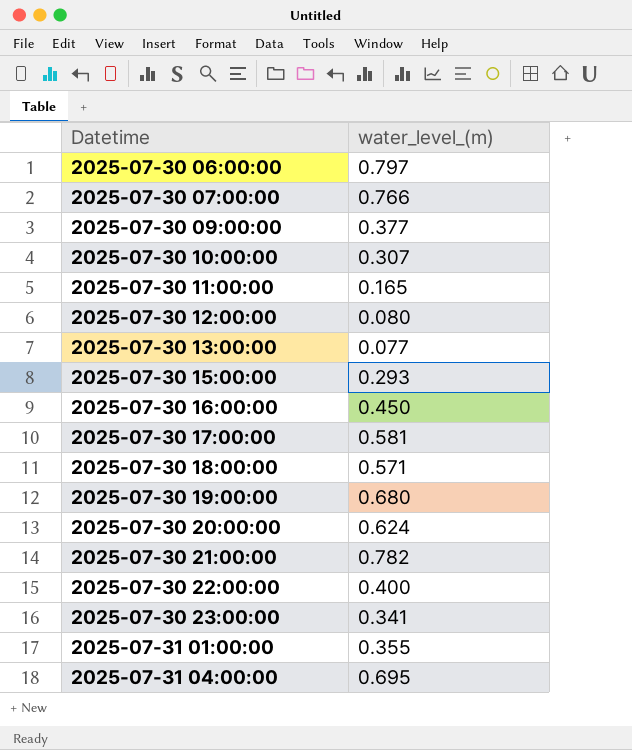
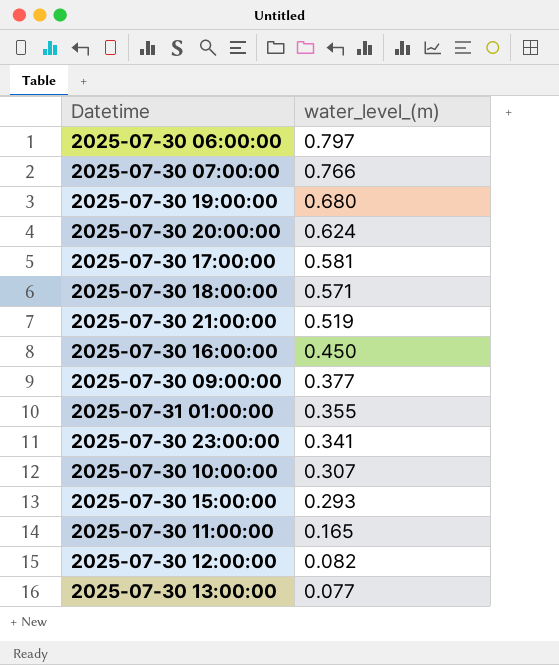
row order: Datetime ascending -> water_level_(m) descending
row 2025-07-30 22:00:00: 0.400 -> none
row 2025-07-31 04:00:00: 0.695 -> none
2025-07-30 21:00:00 | water_level_(m): 0.782 -> 0.519
2025-07-30 12:00:00 | water_level_(m): 0.080 -> 0.082

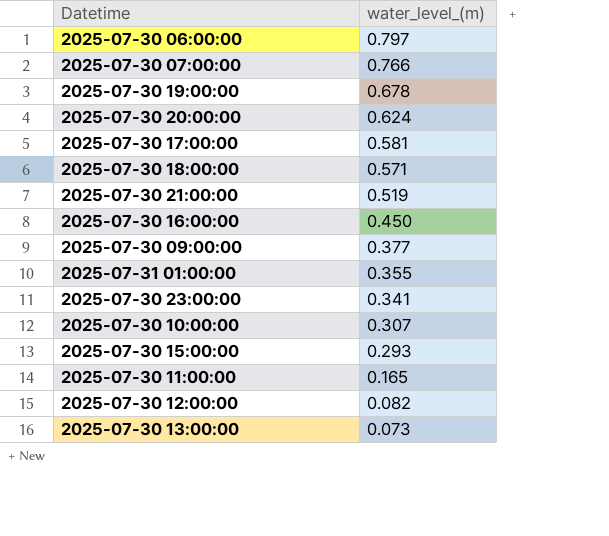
2025-07-30 19:00:00 | water_level_(m): 0.680 -> 0.678
2025-07-30 13:00:00 | water_level_(m): 0.077 -> 0.073

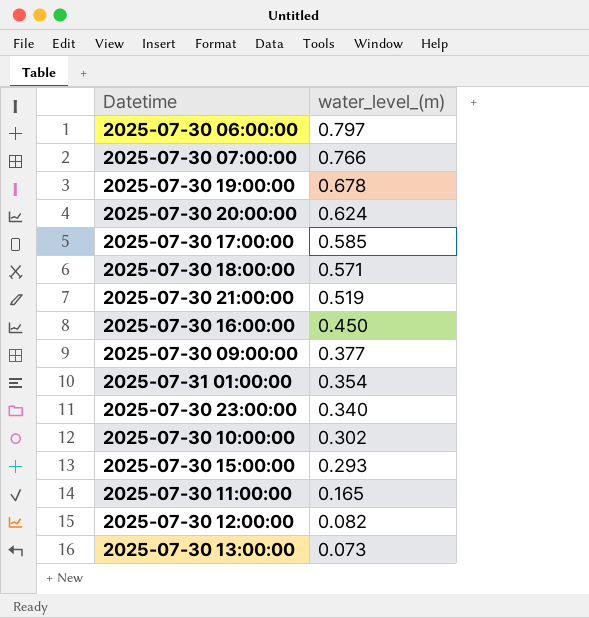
2025-07-30 17:00:00 | water_level_(m): 0.581 -> 0.585
2025-07-31 01:00:00 | water_level_(m): 0.355 -> 0.354
2025-07-30 23:00:00 | water_level_(m): 0.341 -> 0.340
2025-07-30 10:00:00 | water_level_(m): 0.307 -> 0.302

